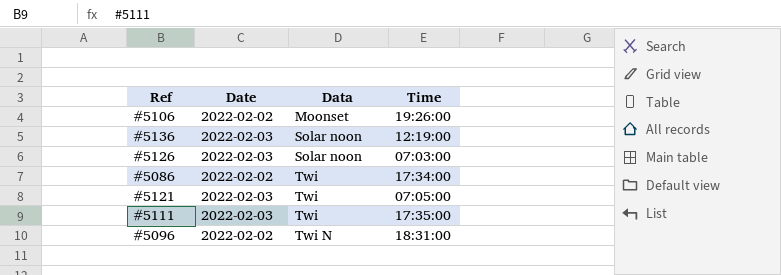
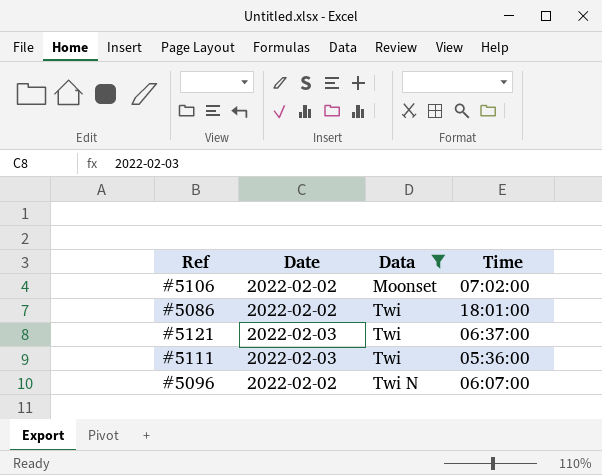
filter: none -> Data != Solar noon
#5106 | Time: 19:26:00 -> 07:02:00
#5086 | Time: 17:34:00 -> 18:01:00
#5121 | Time: 07:05:00 -> 06:37:00
#5111 | Time: 17:35:00 -> 05:36:00
#5096 | Time: 18:31:00 -> 06:07:00

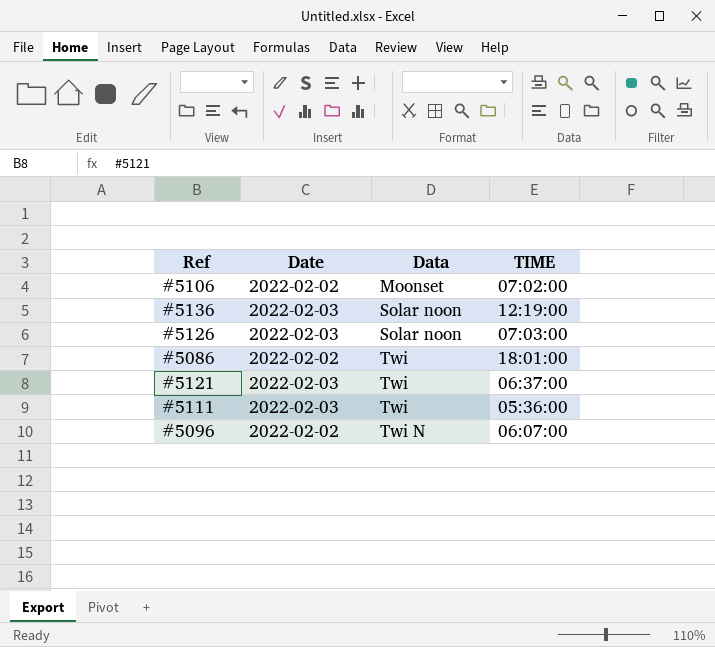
filter: Data != Solar noon -> none
column name: Time -> TIME

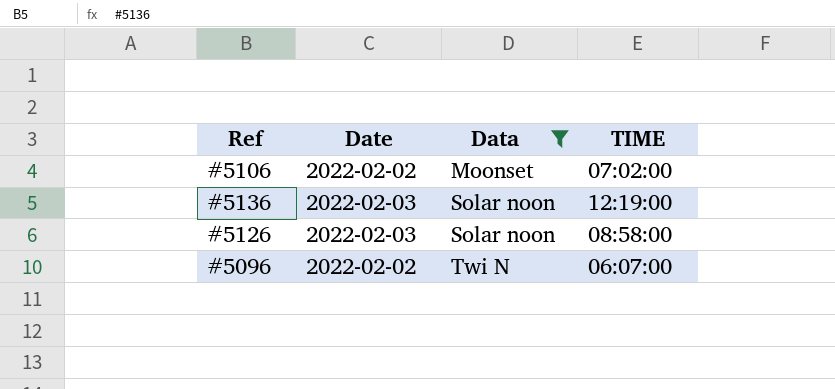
filter: none -> Data != Twi
#5126 | TIME: 07:03:00 -> 08:58:00

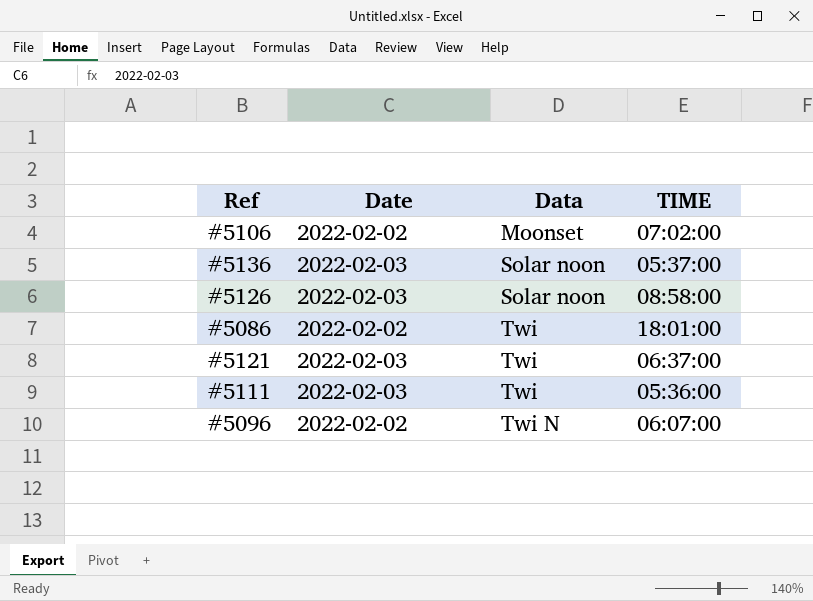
filter: Data != Twi -> none
#5136 | TIME: 12:19:00 -> 05:37:00

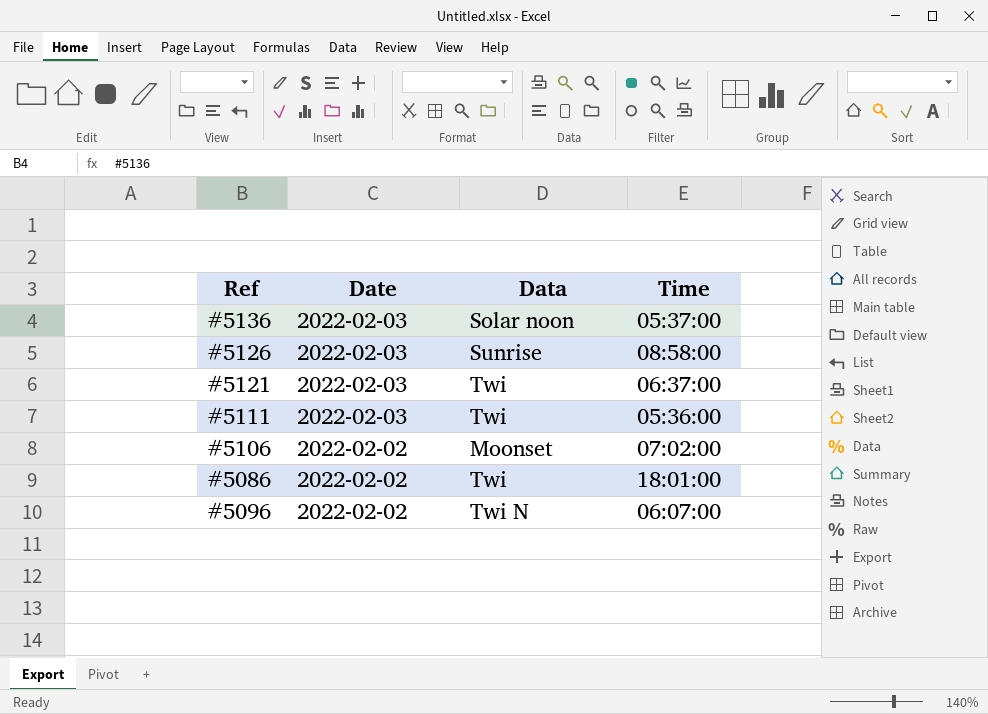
row order: Data ascending -> Date descending
column name: TIME -> Time
#5126 | Data: Solar noon -> Sunrise

